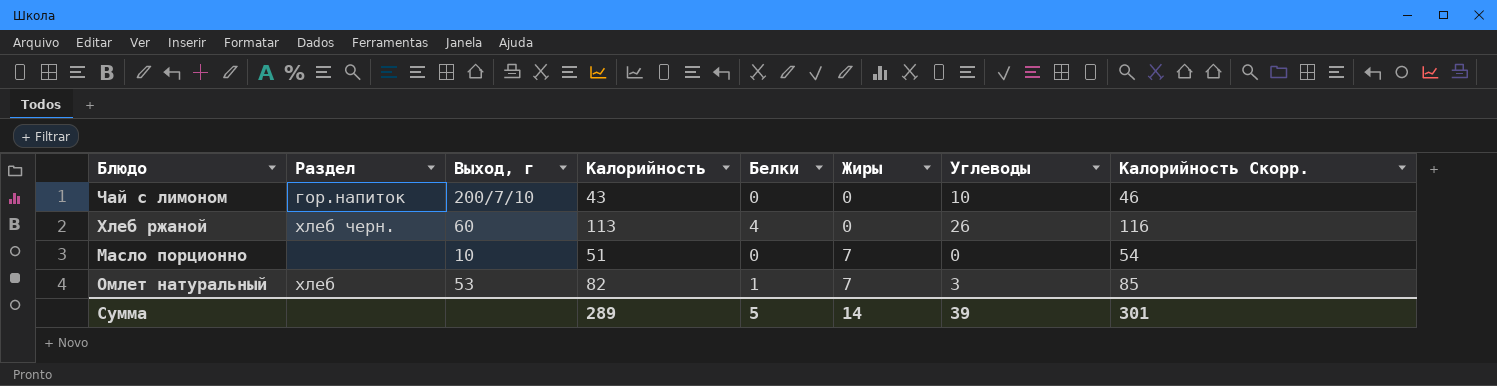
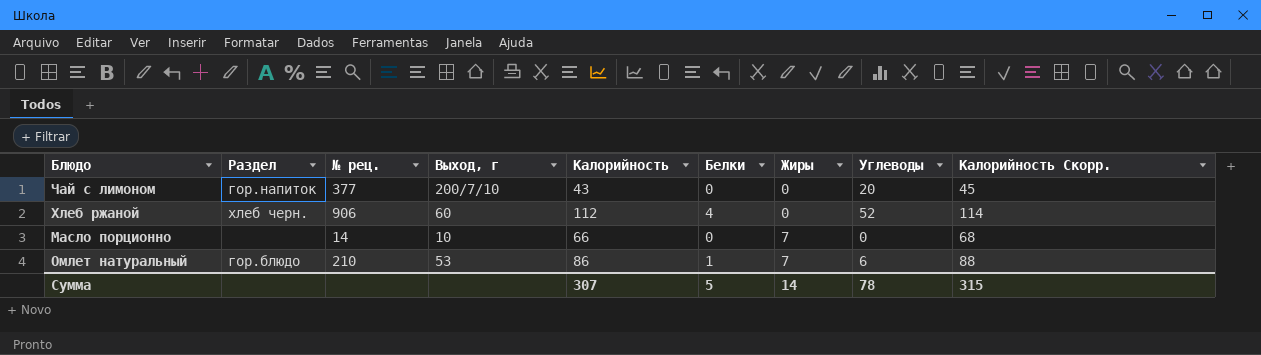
column № рец. | position: none -> 3
column Калорийность Скорр. | formula: [Калорийность] + 3 -> [Калорийность] + 2
Чай с лимоном | Углеводы: 10 -> 20
Хлеб ржаной | Калорийность: 113 -> 112
Хлеб ржаной | Углеводы: 26 -> 52
Масло порционно | Калорийность: 51 -> 66
Омлет натуральный | Раздел: хлеб -> гор.блюдо
Омлет натуральный | Калорийность: 82 -> 86
Омлет натуральный | Углеводы: 3 -> 6
Сумма | Калорийность: 289 -> 307
Сумма | Углеводы: 39 -> 78
Сумма | Калорийность Скорр.: 301 -> 315

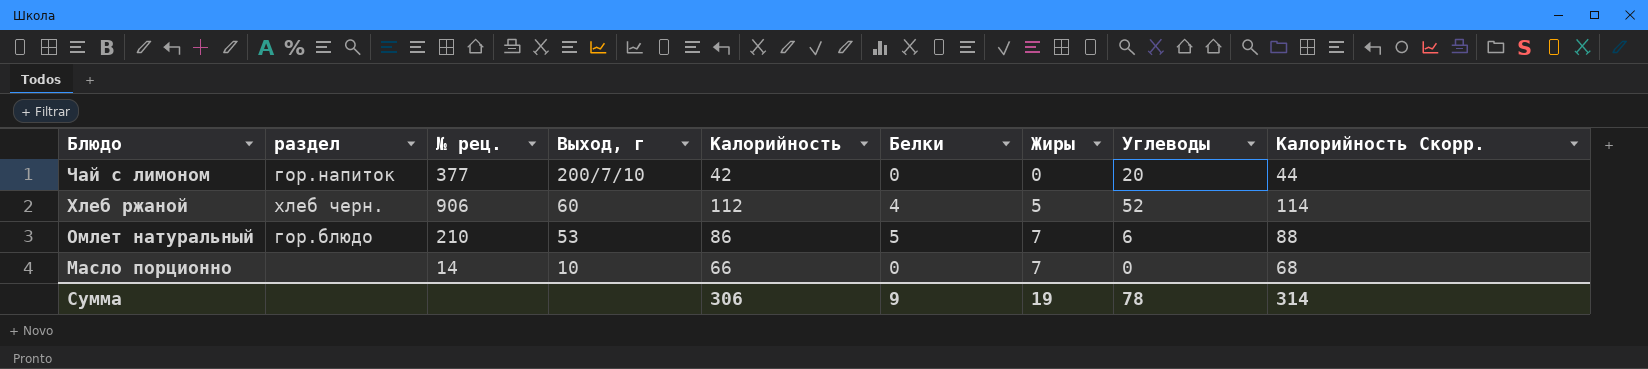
row order: Жиры ascending -> Блюдо descending
column name: Раздел -> раздел
Чай с лимоном | Калорийность: 43 -> 42
Чай с лимоном | Калорийность Скорр.: 45 -> 44
Хлеб ржаной | Жиры: 0 -> 5
Омлет натуральный | Белки: 1 -> 5
Сумма | Калорийность: 307 -> 306
Сумма | Белки: 5 -> 9
Сумма | Жиры: 14 -> 19
Сумма | Калорийность Скорр.: 315 -> 314

